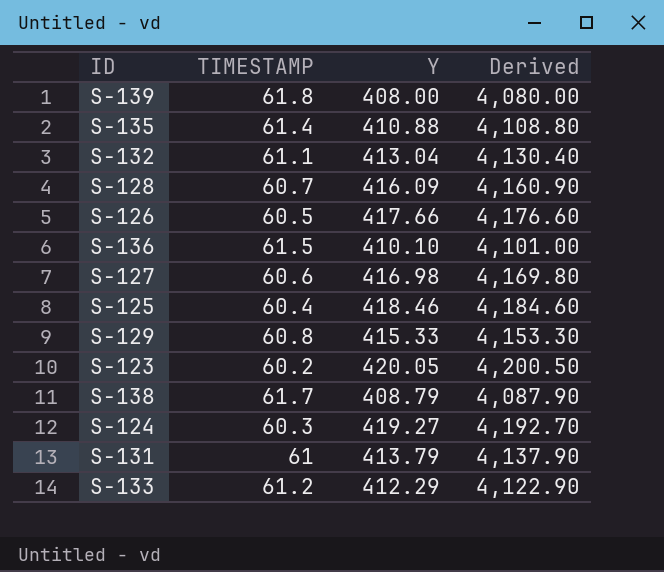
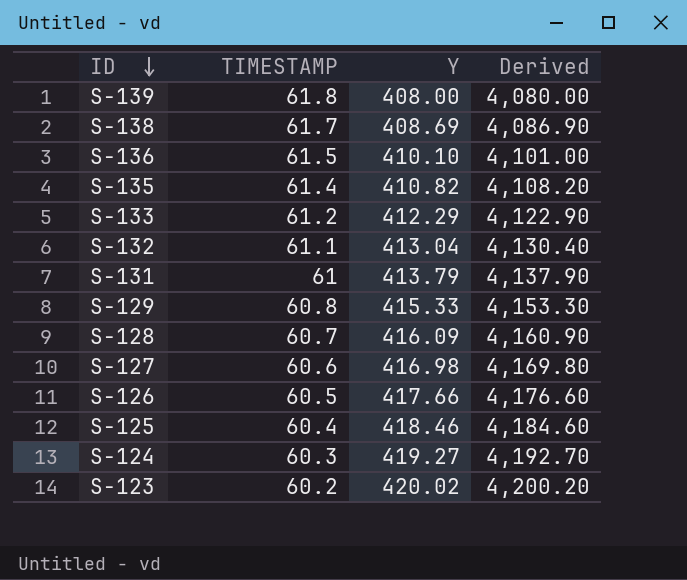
row order: none -> ID descending
S-138 | Y: 408.79 -> 408.69
S-138 | Derived: 4,087.90 -> 4,086.90
S-135 | Y: 410.88 -> 410.82
S-135 | Derived: 4,108.80 -> 4,108.20
S-123 | Y: 420.05 -> 420.02
S-123 | Derived: 4,200.50 -> 4,200.20

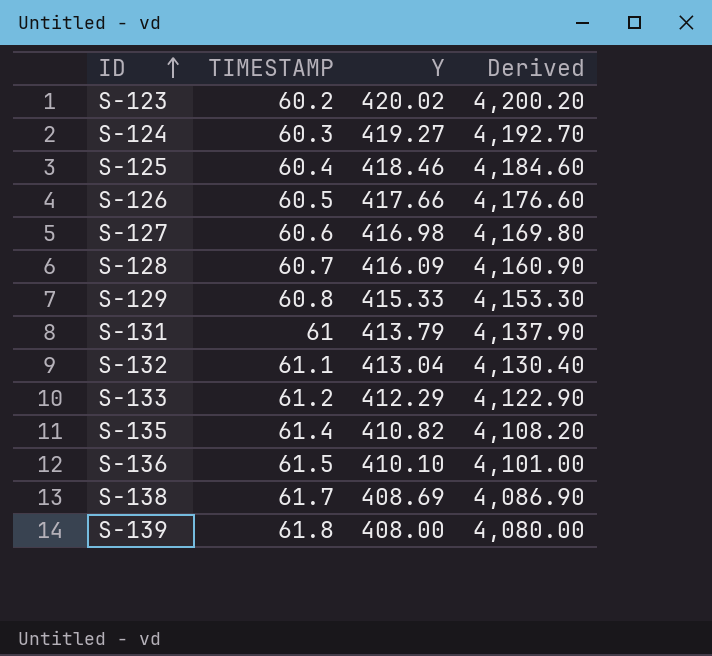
row order: ID descending -> ID ascending

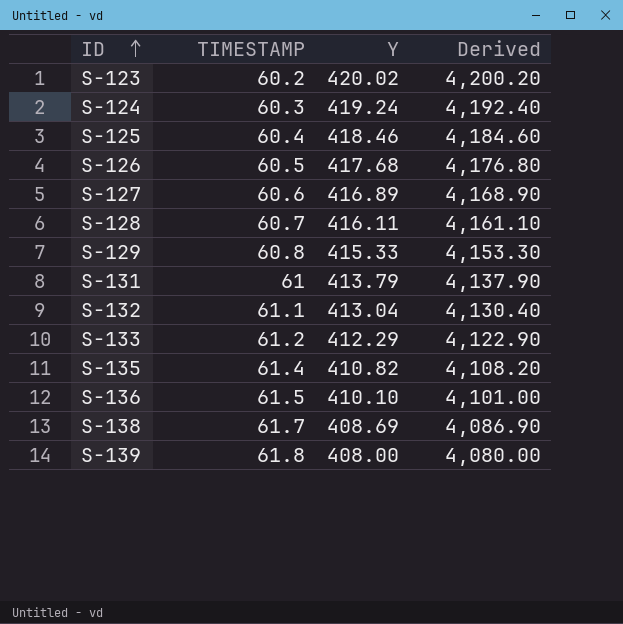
S-124 | Y: 419.27 -> 419.24
S-124 | Derived: 4,192.70 -> 4,192.40
S-126 | Y: 417.66 -> 417.68
S-126 | Derived: 4,176.60 -> 4,176.80
S-127 | Y: 416.98 -> 416.89
S-127 | Derived: 4,169.80 -> 4,168.90
S-128 | Y: 416.09 -> 416.11
S-128 | Derived: 4,160.90 -> 4,161.10

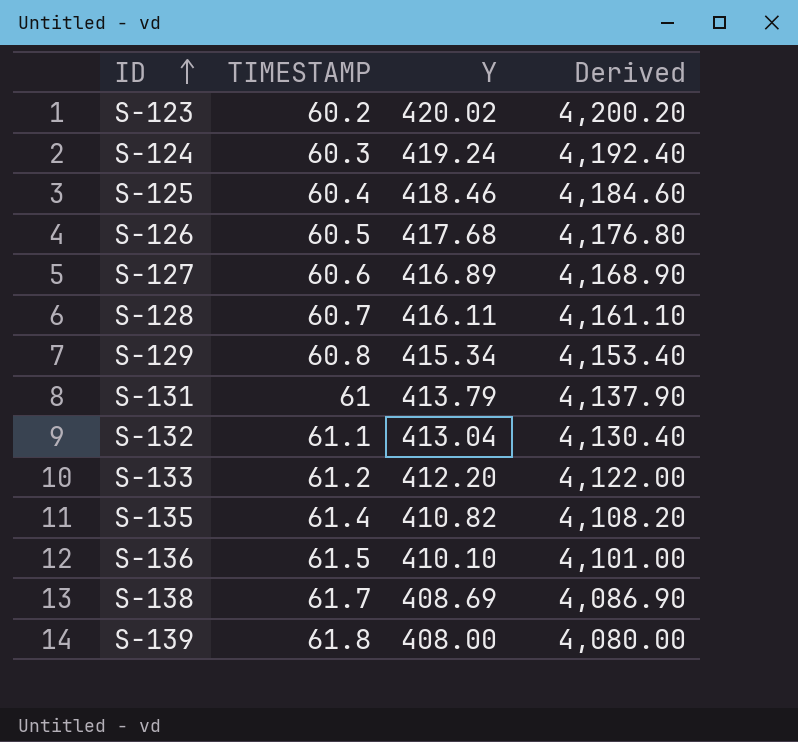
S-129 | Y: 415.33 -> 415.34
S-129 | Derived: 4,153.30 -> 4,153.40
S-133 | Y: 412.29 -> 412.20
S-133 | Derived: 4,122.90 -> 4,122.00

